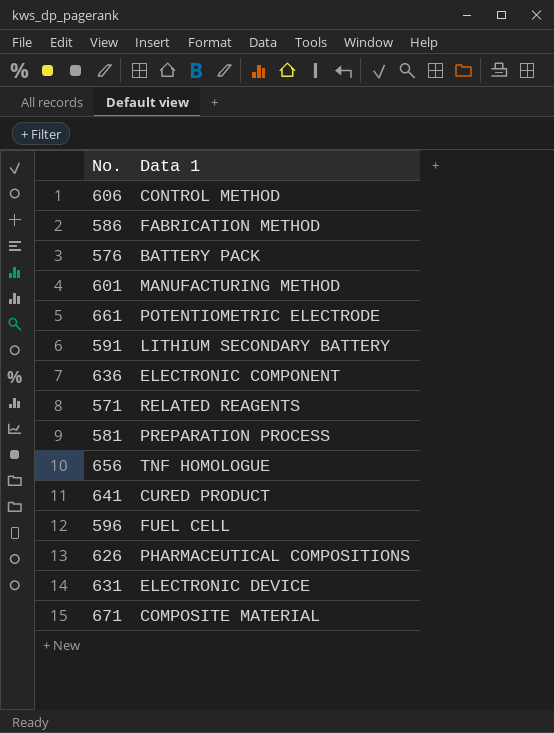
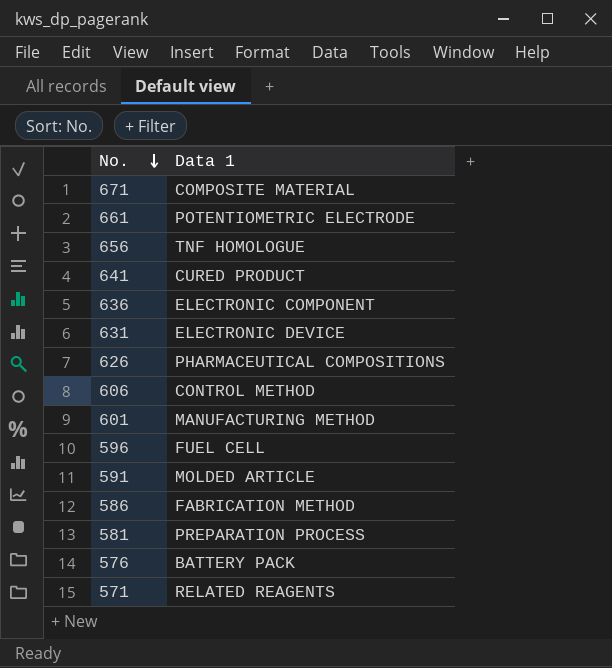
row order: none -> No. descending
591 | Data 1: LITHIUM SECONDARY BATTERY -> MOLDED ARTICLE

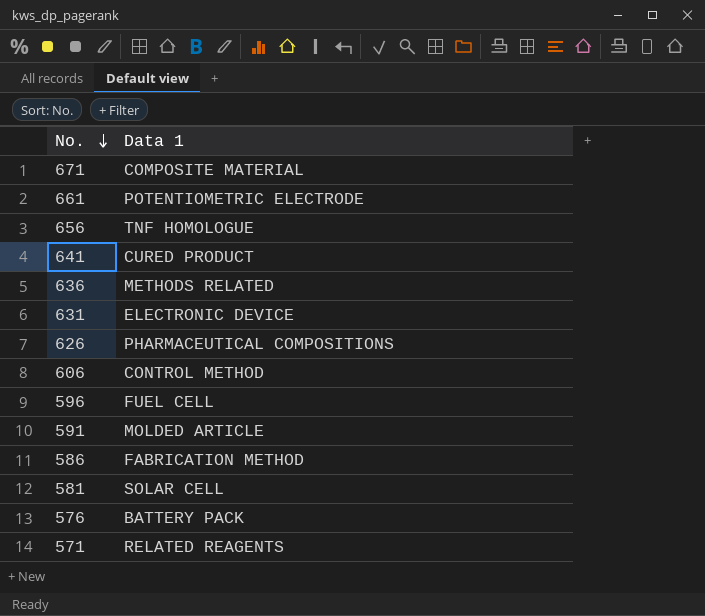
row 601: MANUFACTURING METHOD -> none
636 | Data 1: ELECTRONIC COMPONENT -> METHODS RELATED
581 | Data 1: PREPARATION PROCESS -> SOLAR CELL

